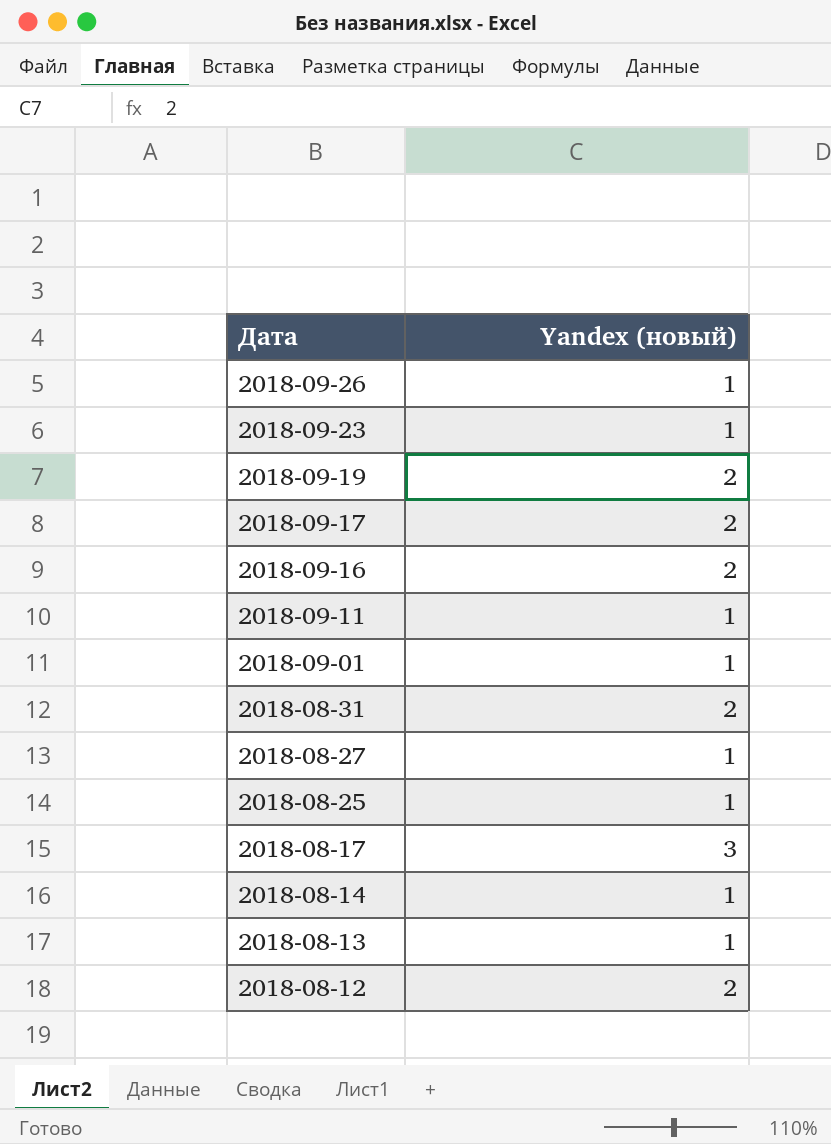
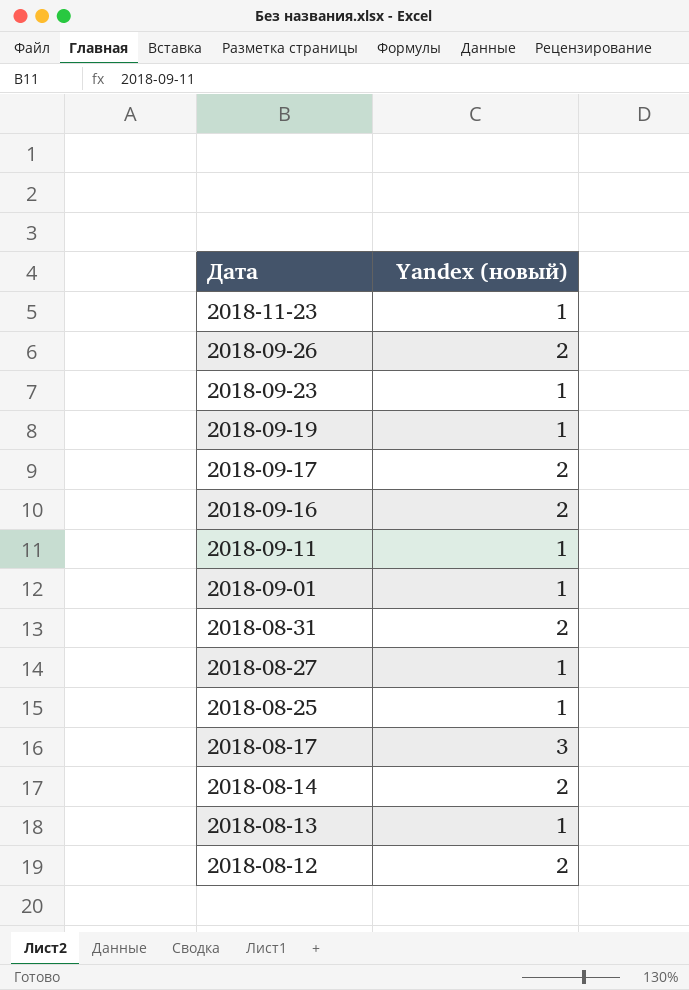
row 2018-11-23: none -> 1
2018-09-26 | Yandex (новый): 1 -> 2
2018-09-19 | Yandex (новый): 2 -> 1
2018-08-14 | Yandex (новый): 1 -> 2

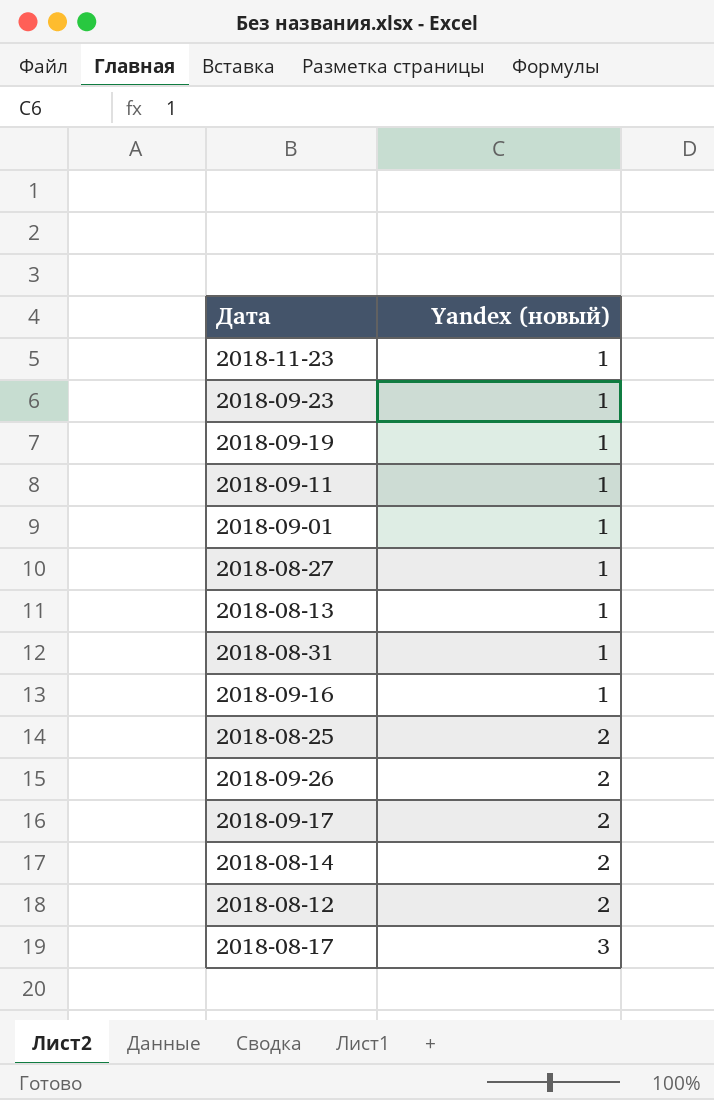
row order: Дата descending -> Yandex (новый) ascending
2018-08-31 | Yandex (новый): 2 -> 1
2018-09-16 | Yandex (новый): 2 -> 1
2018-08-25 | Yandex (новый): 1 -> 2

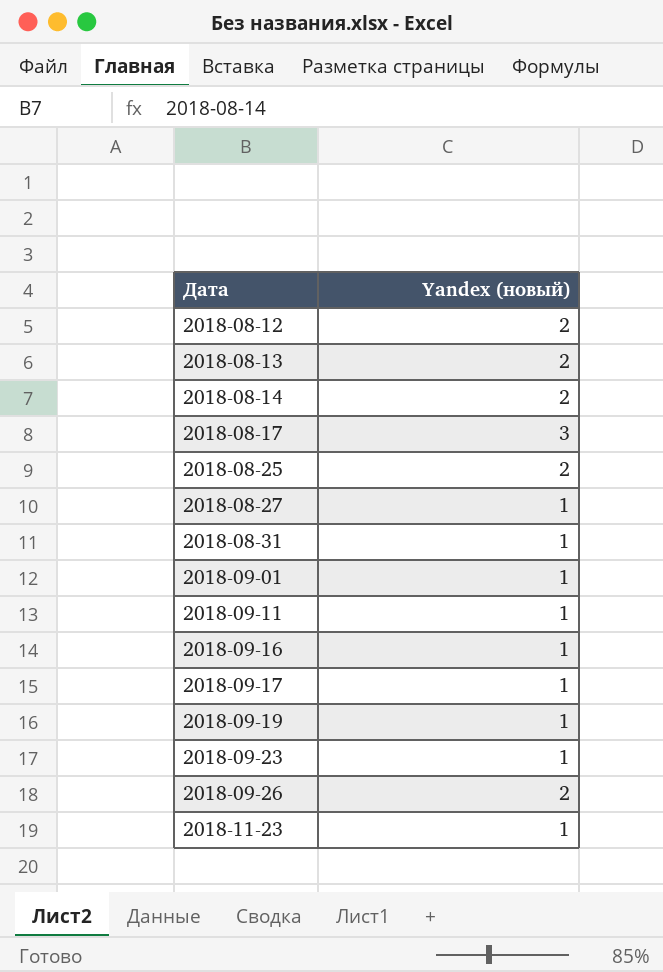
row order: Yandex (новый) ascending -> Дата ascending
2018-08-13 | Yandex (новый): 1 -> 2
2018-09-17 | Yandex (новый): 2 -> 1

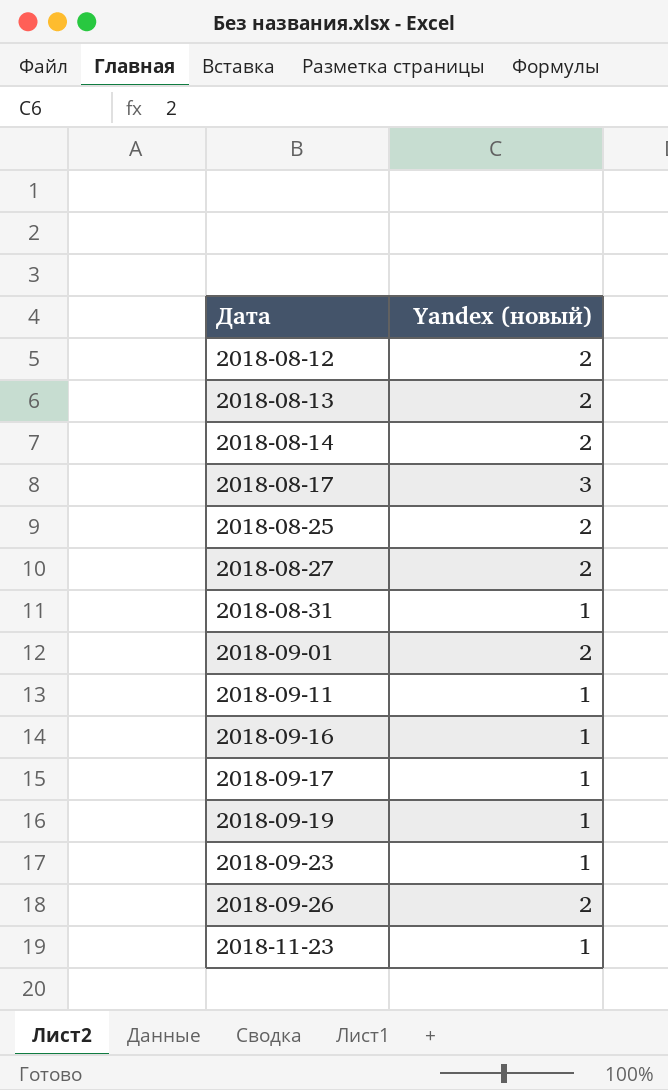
2018-08-27 | Yandex (новый): 1 -> 2
2018-09-01 | Yandex (новый): 1 -> 2

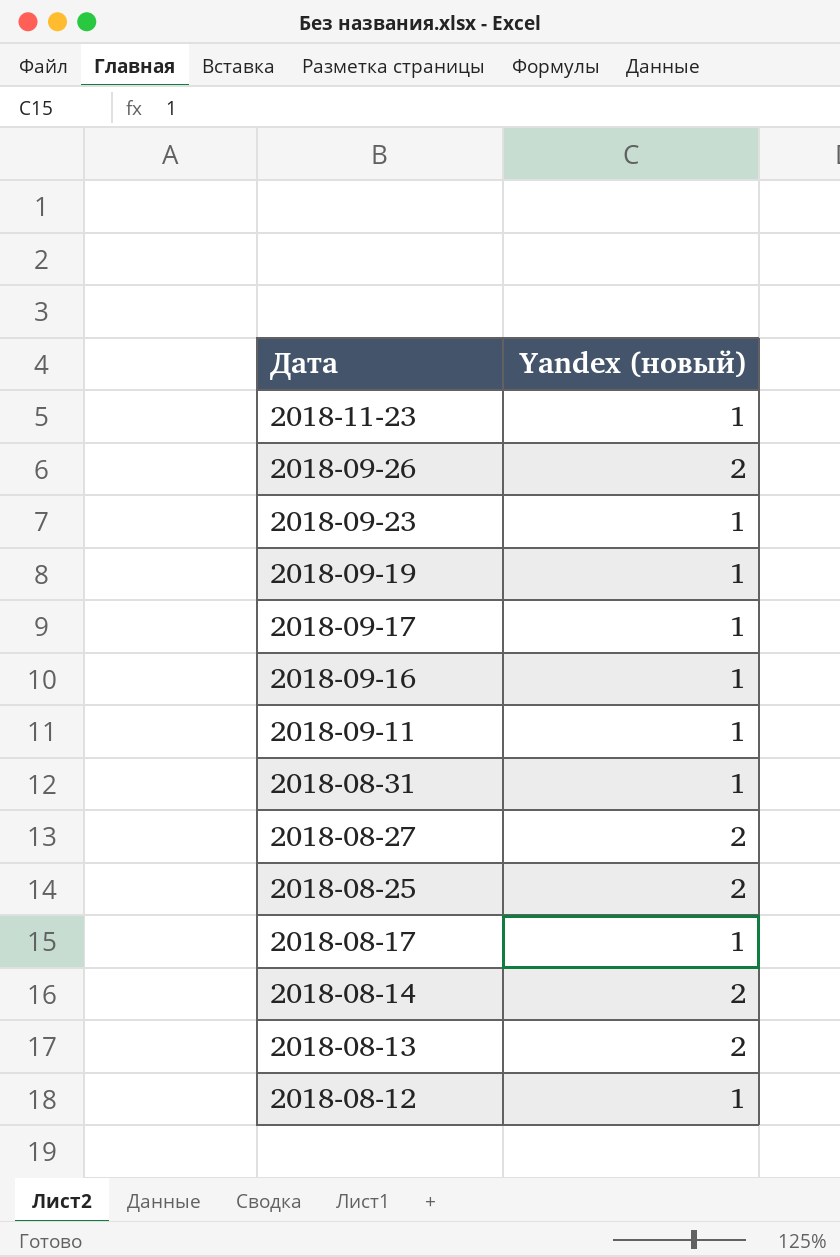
row order: Дата ascending -> Дата descending
row 2018-09-01: 2 -> none
2018-08-17 | Yandex (новый): 3 -> 1
2018-08-12 | Yandex (новый): 2 -> 1

